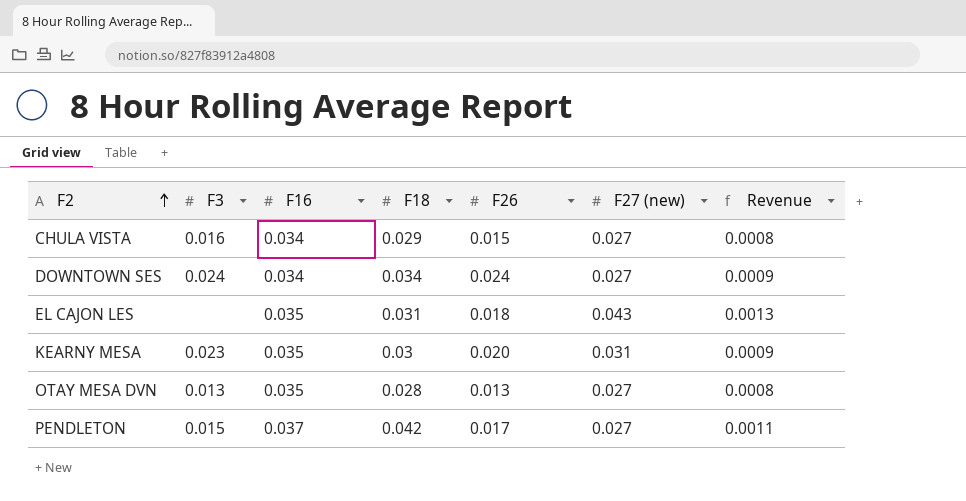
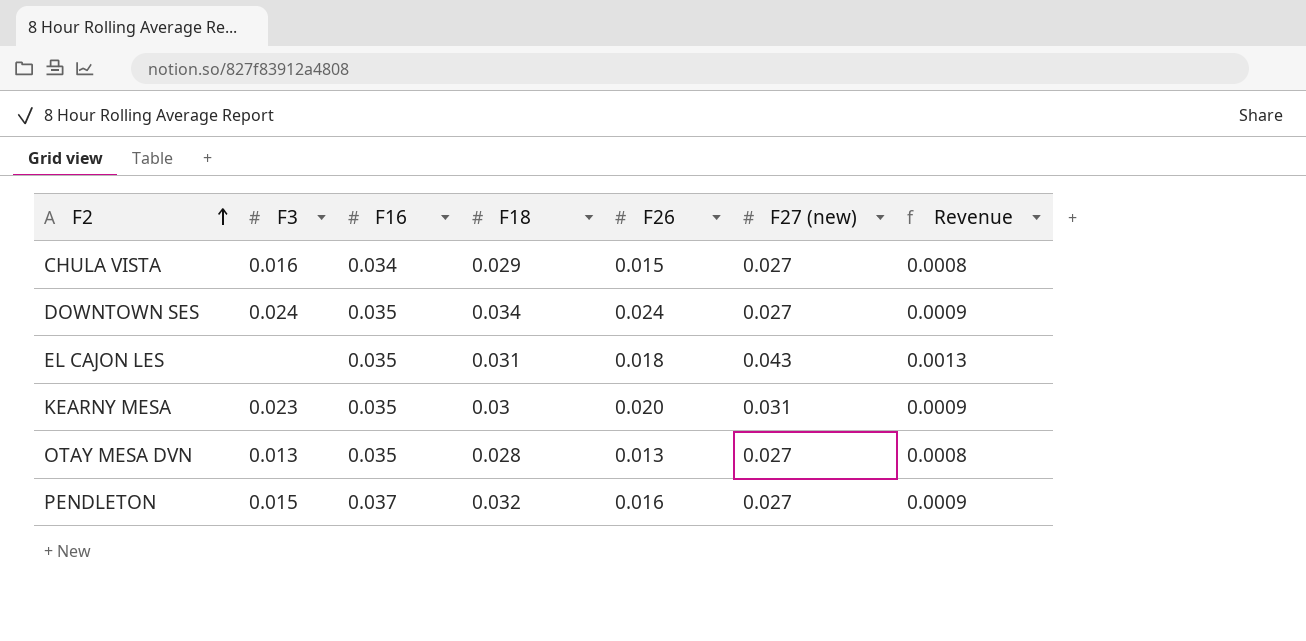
DOWNTOWN SES | F16: 0.034 -> 0.035
PENDLETON | F18: 0.042 -> 0.032
PENDLETON | F26: 0.017 -> 0.016
PENDLETON | Revenue: 0.0011 -> 0.0009

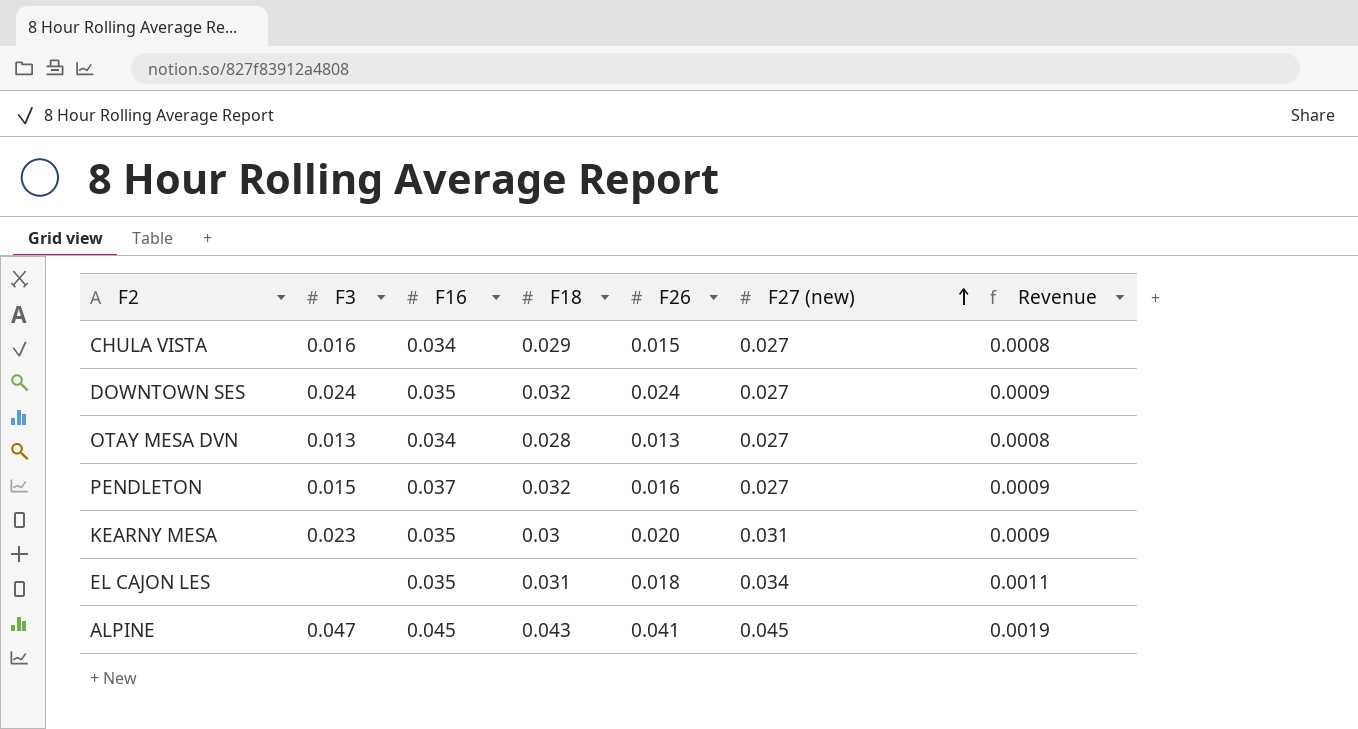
row order: F2 ascending -> F27 (new) ascending
DOWNTOWN SES | F18: 0.034 -> 0.032
OTAY MESA DVN | F16: 0.035 -> 0.034
EL CAJON LES | F27 (new): 0.043 -> 0.034
EL CAJON LES | Revenue: 0.0013 -> 0.0011
row ALPINE: none -> 0.047 | 0.045 | 0.043 | 0.041 | 0.045 | 0.0019

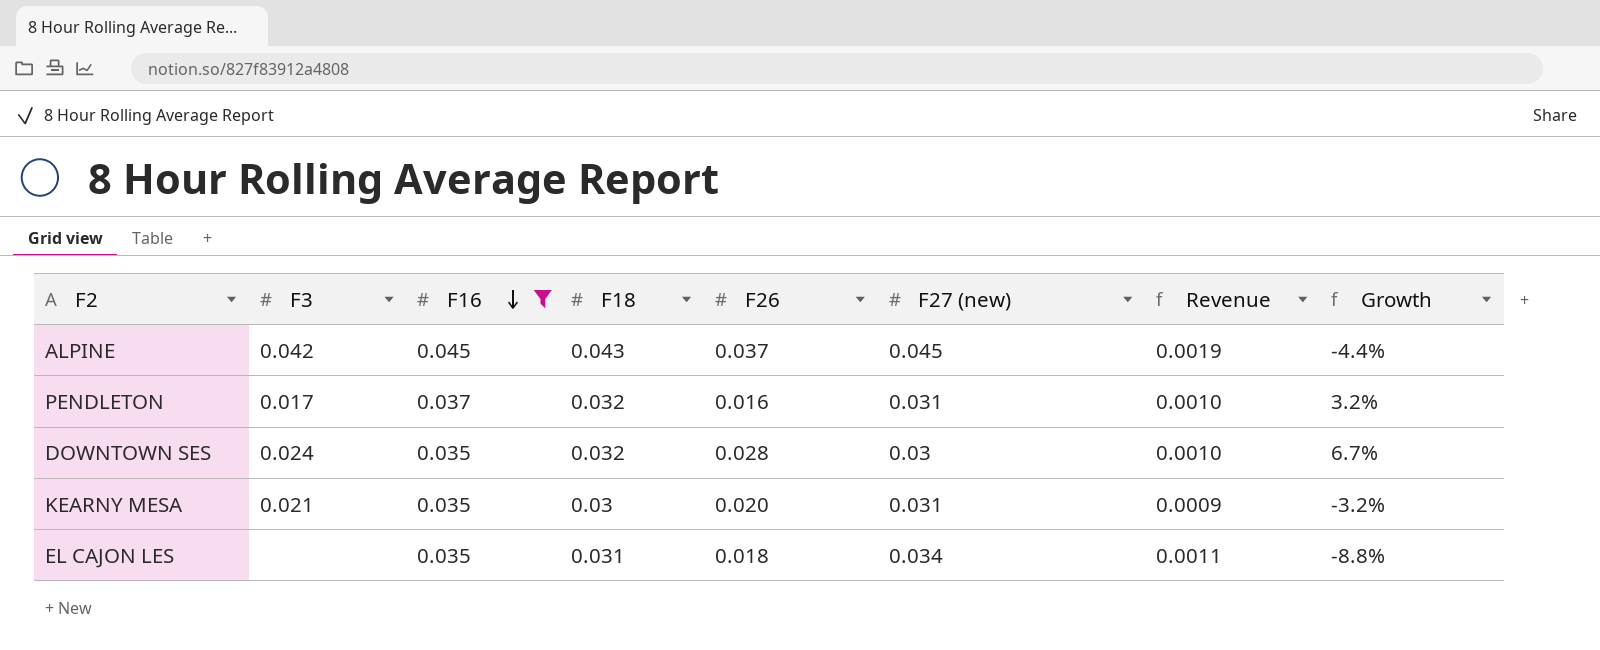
filter: none -> F16 != 0.034
row order: F27 (new) ascending -> F16 descending
column Growth | formula: none -> ([F18] - [F27 (new)]) / [F27 (new)]
ALPINE | F3: 0.047 -> 0.042
ALPINE | F26: 0.041 -> 0.037
PENDLETON | F3: 0.015 -> 0.017
PENDLETON | F27 (new): 0.027 -> 0.031
PENDLETON | Revenue: 0.0009 -> 0.0010
DOWNTOWN SES | F26: 0.024 -> 0.028
DOWNTOWN SES | F27 (new): 0.027 -> 0.03
DOWNTOWN SES | Revenue: 0.0009 -> 0.0010
KEARNY MESA | F3: 0.023 -> 0.021

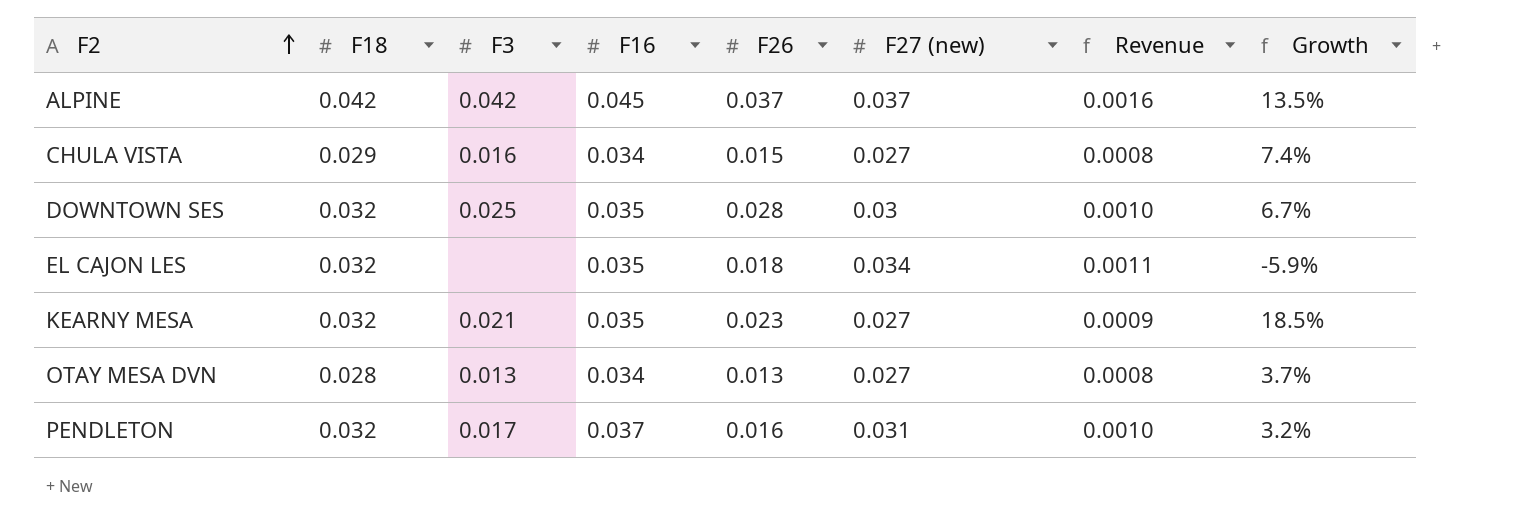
filter: F16 != 0.034 -> none
row order: F16 descending -> F2 ascending
column F18 | position: 4 -> 2
ALPINE | F18: 0.043 -> 0.042
ALPINE | F27 (new): 0.045 -> 0.037
ALPINE | Revenue: 0.0019 -> 0.0016
ALPINE | Growth: -4.4% -> 13.5%
DOWNTOWN SES | F3: 0.024 -> 0.025
EL CAJON LES | F18: 0.031 -> 0.032
EL CAJON LES | Growth: -8.8% -> -5.9%
KEARNY MESA | F18: 0.03 -> 0.032
KEARNY MESA | F26: 0.020 -> 0.023
KEARNY MESA | F27 (new): 0.031 -> 0.027
KEARNY MESA | Growth: -3.2% -> 18.5%

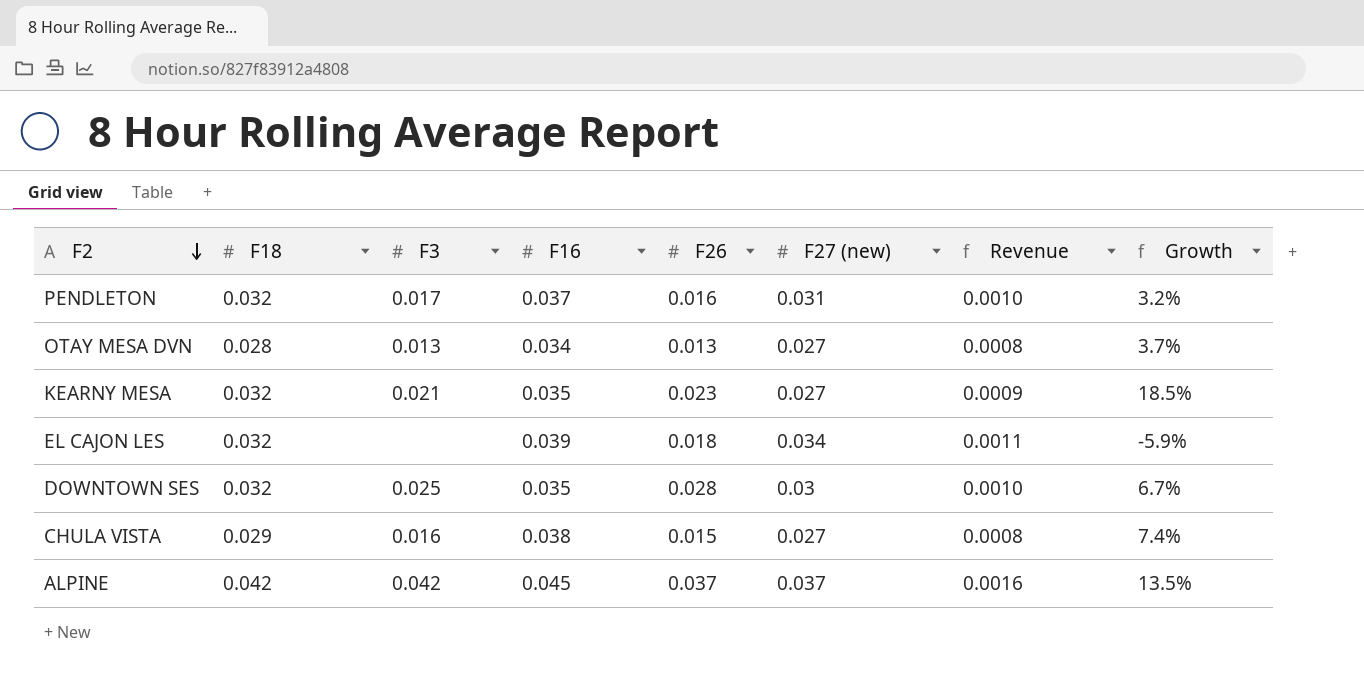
row order: F2 ascending -> F2 descending
EL CAJON LES | F16: 0.035 -> 0.039
CHULA VISTA | F16: 0.034 -> 0.038

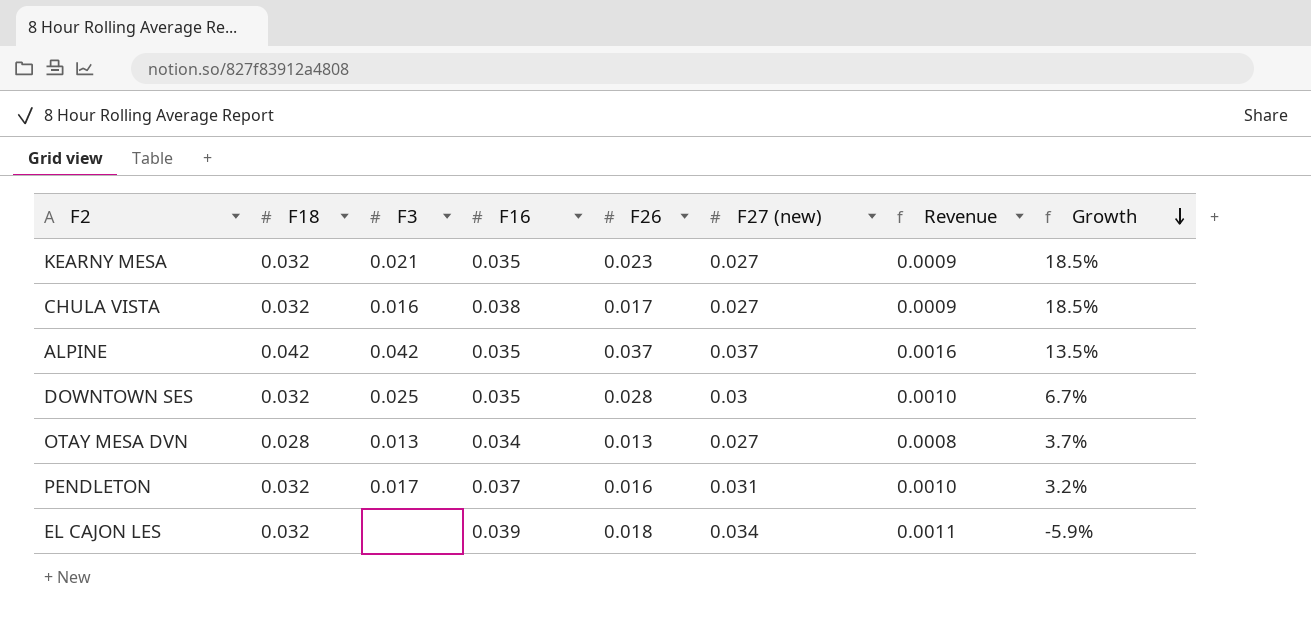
row order: F2 descending -> Growth descending
CHULA VISTA | F18: 0.029 -> 0.032
CHULA VISTA | F26: 0.015 -> 0.017
CHULA VISTA | Revenue: 0.0008 -> 0.0009
CHULA VISTA | Growth: 7.4% -> 18.5%
ALPINE | F16: 0.045 -> 0.035

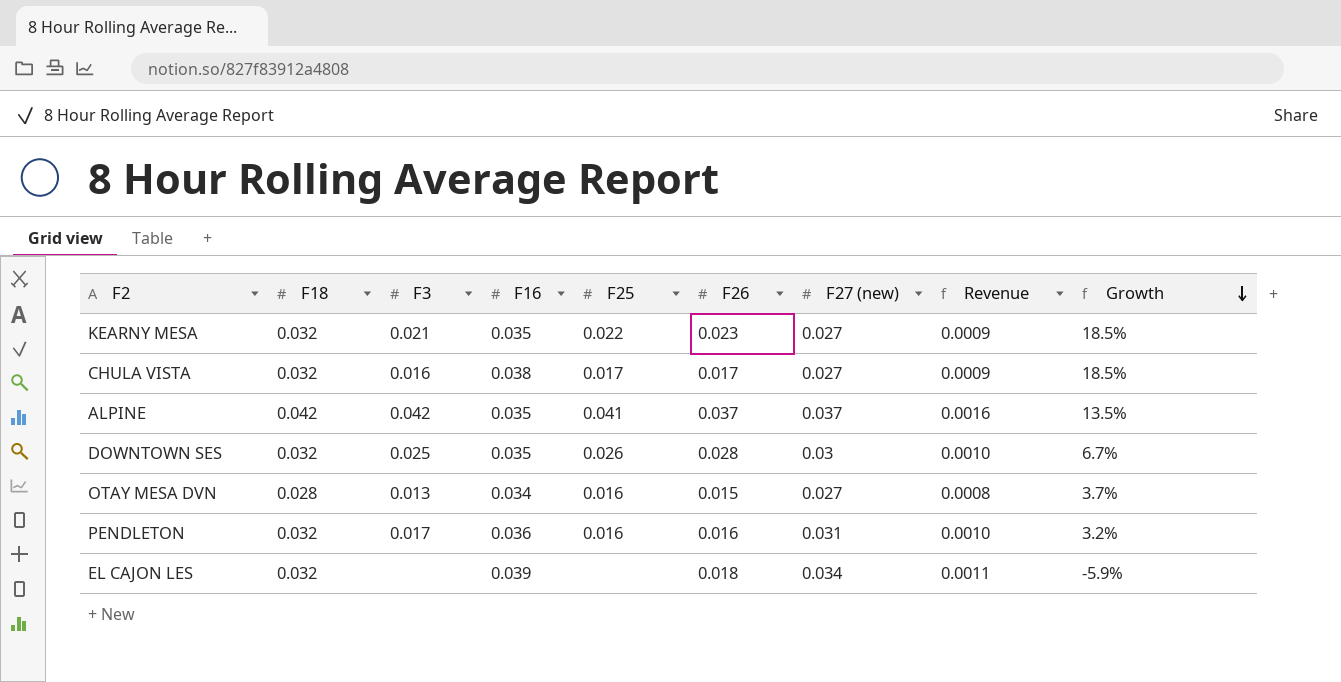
column F25 | position: none -> 5
OTAY MESA DVN | F26: 0.013 -> 0.015
PENDLETON | F16: 0.037 -> 0.036

